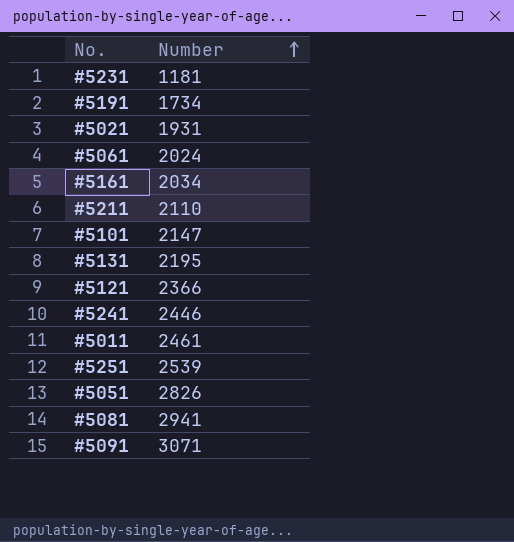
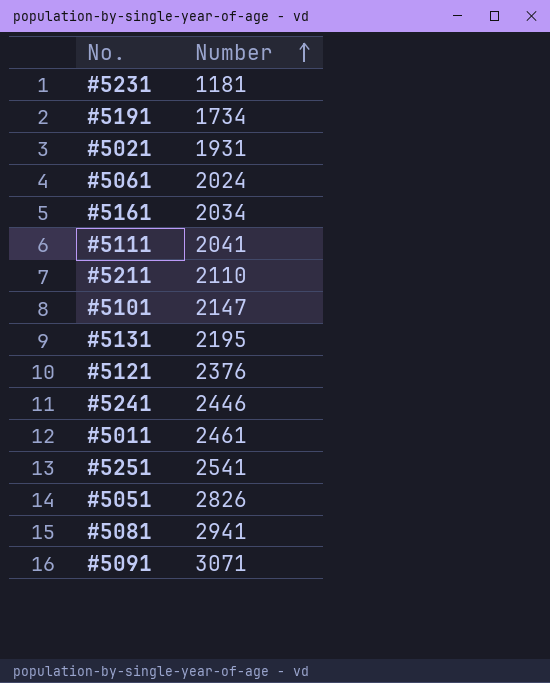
row #5111: none -> 2041
#5121 | Number: 2366 -> 2376
#5251 | Number: 2539 -> 2541

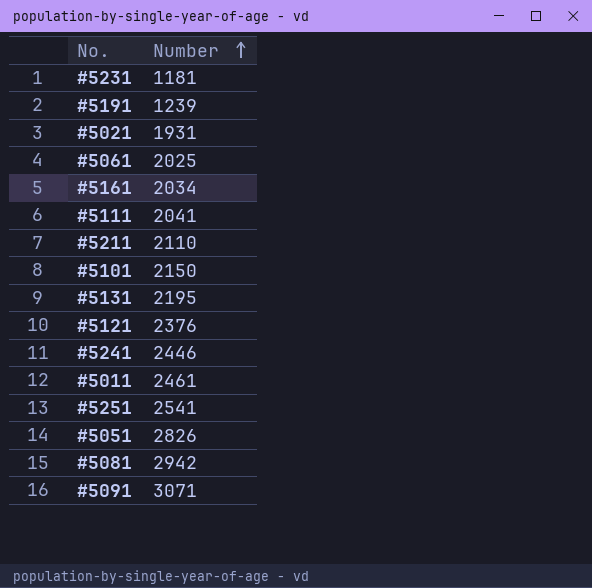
#5191 | Number: 1734 -> 1239
#5061 | Number: 2024 -> 2025
#5101 | Number: 2147 -> 2150
#5081 | Number: 2941 -> 2942

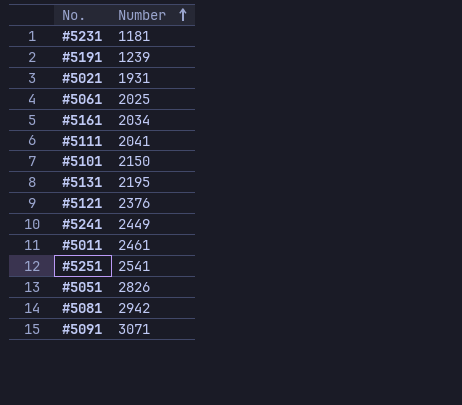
row #5211: 2110 -> none
#5241 | Number: 2446 -> 2449

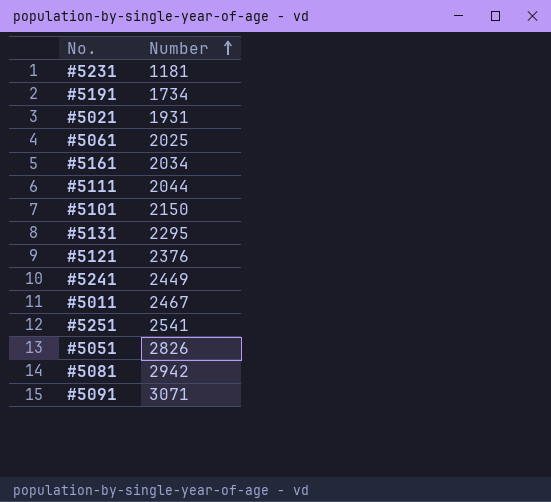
#5191 | Number: 1239 -> 1734
#5111 | Number: 2041 -> 2044
#5131 | Number: 2195 -> 2295
#5011 | Number: 2461 -> 2467

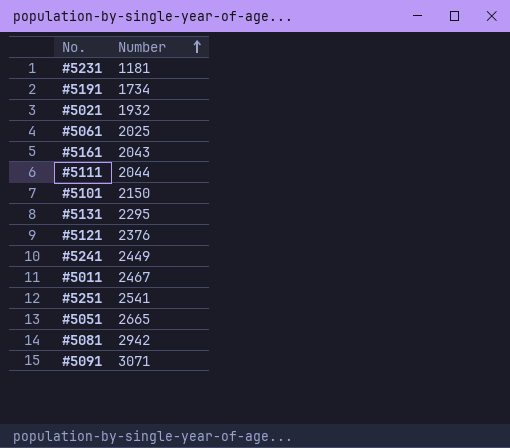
#5021 | Number: 1931 -> 1932
#5161 | Number: 2034 -> 2043
#5051 | Number: 2826 -> 2665

